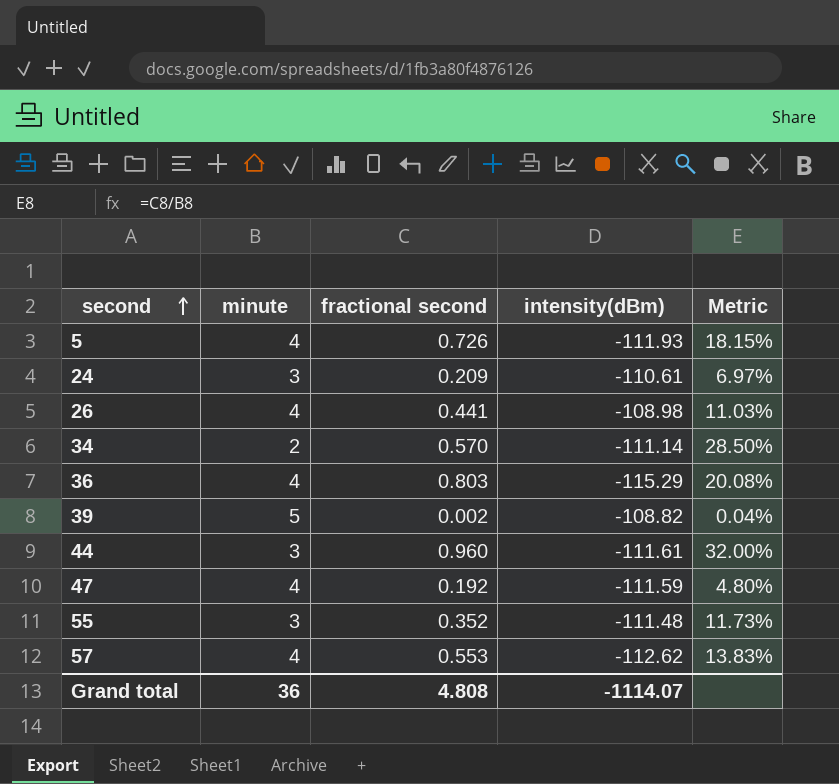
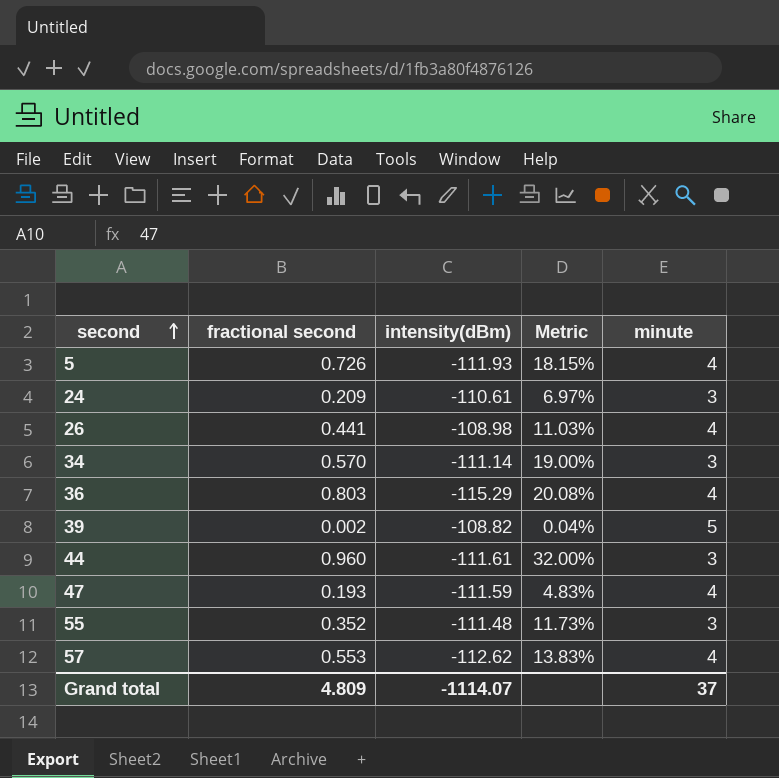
column minute | position: 2 -> 5
34 | Metric: 28.50% -> 19.00%
34 | minute: 2 -> 3
47 | fractional second: 0.192 -> 0.193
47 | Metric: 4.80% -> 4.83%
Grand total | fractional second: 4.808 -> 4.809
Grand total | minute: 36 -> 37

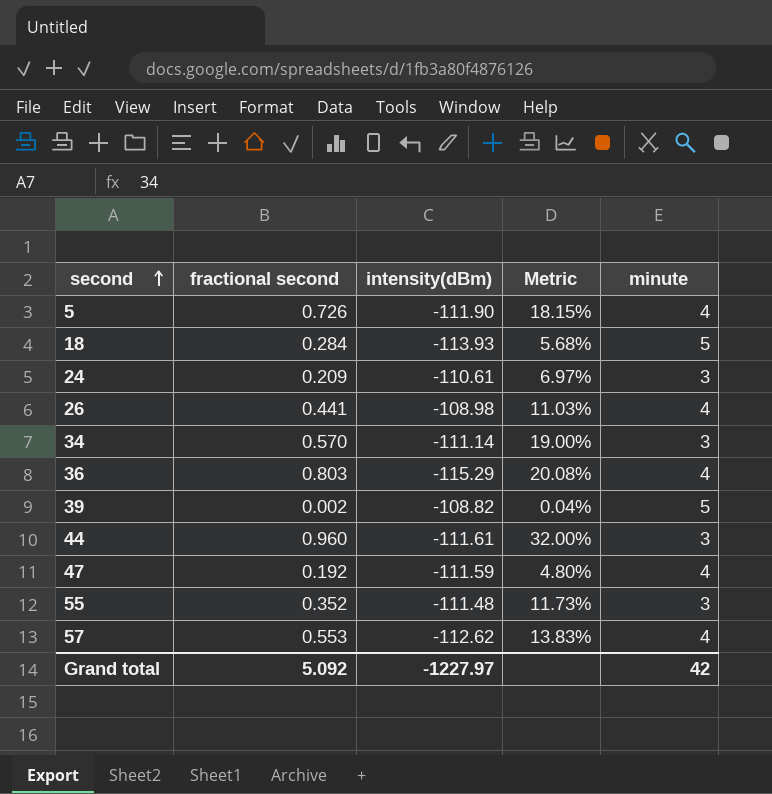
5 | intensity(dBm): -111.93 -> -111.90
row 18: none -> 0.284 | -113.93 | 5.68% | 5
47 | fractional second: 0.193 -> 0.192
47 | Metric: 4.83% -> 4.80%
Grand total | fractional second: 4.809 -> 5.092
Grand total | intensity(dBm): -1114.07 -> -1227.97
Grand total | minute: 37 -> 42

